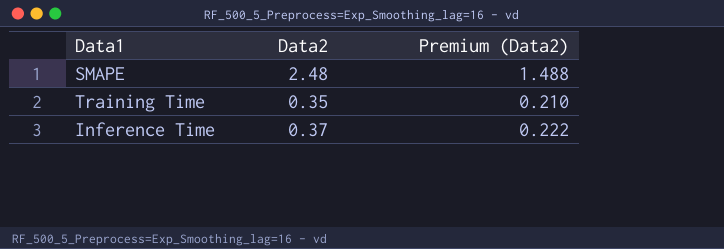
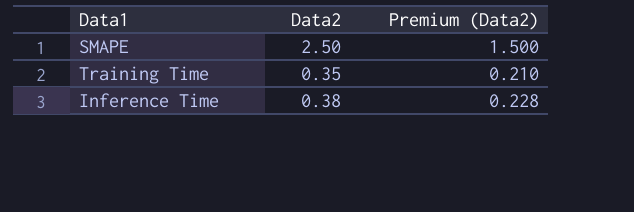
SMAPE | Data2: 2.48 -> 2.50
SMAPE | Premium (Data2): 1.488 -> 1.500
Inference Time | Data2: 0.37 -> 0.38
Inference Time | Premium (Data2): 0.222 -> 0.228

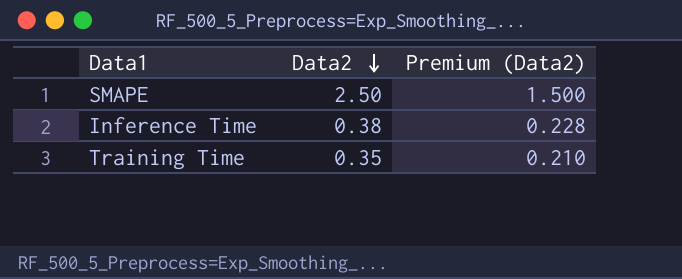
row order: none -> Data2 descending

